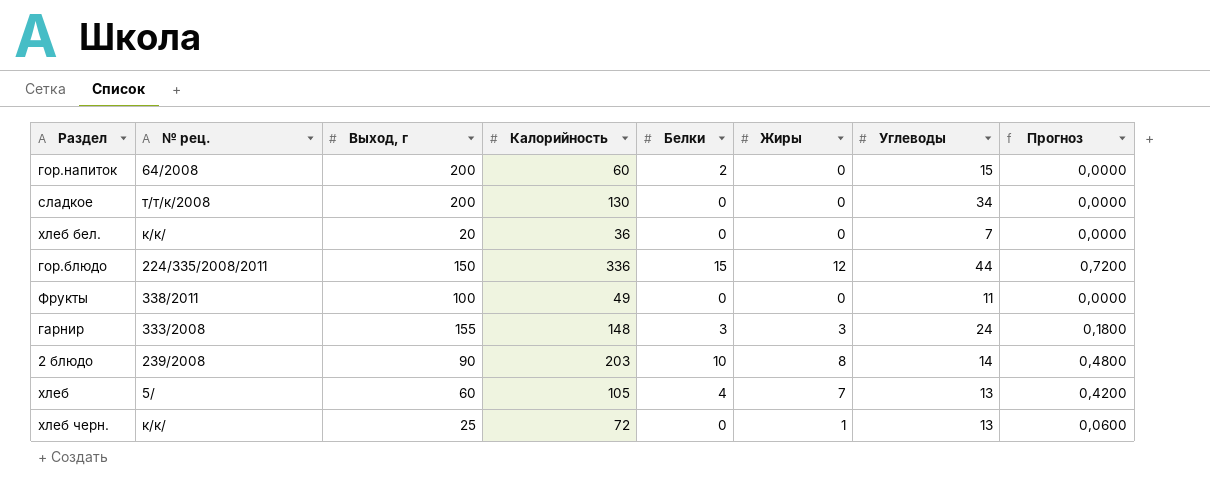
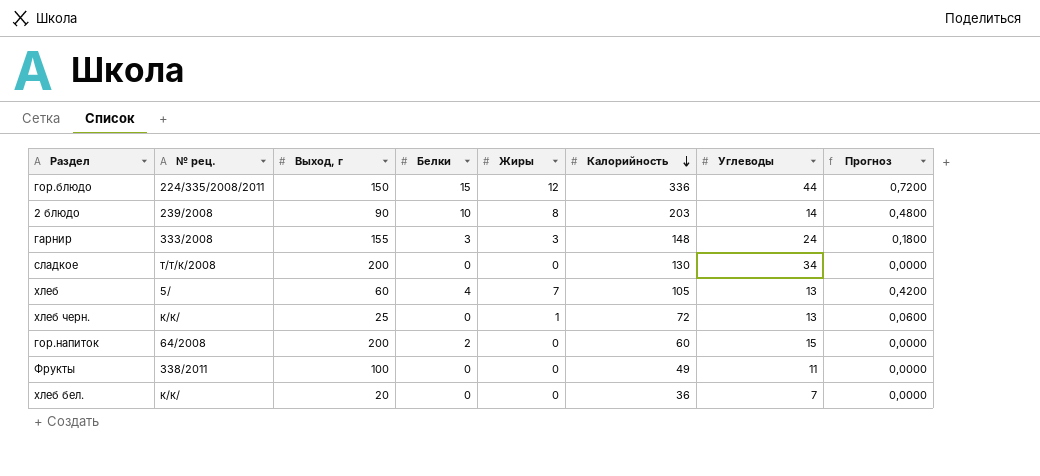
row order: none -> Калорийность descending
column Калорийность | position: 4 -> 6

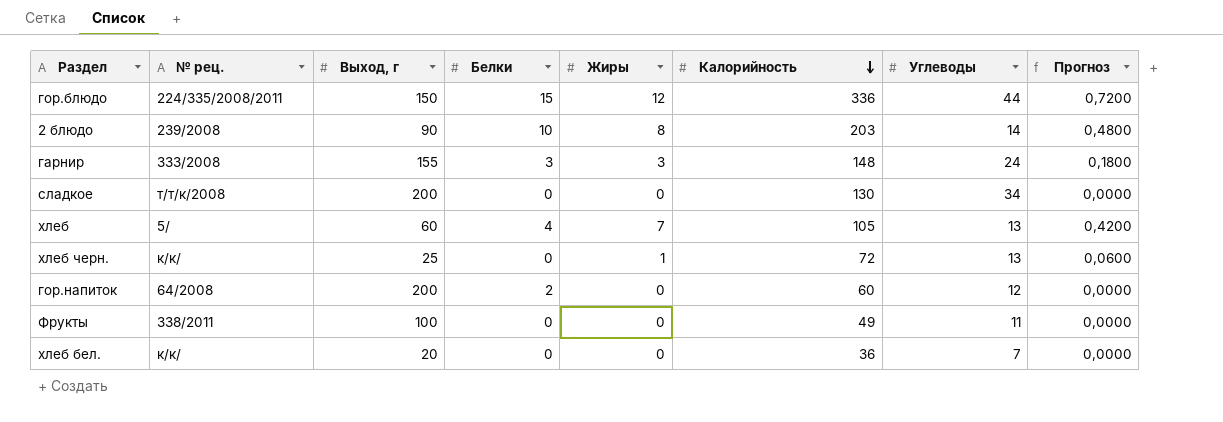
гор.напиток | Углеводы: 15 -> 12

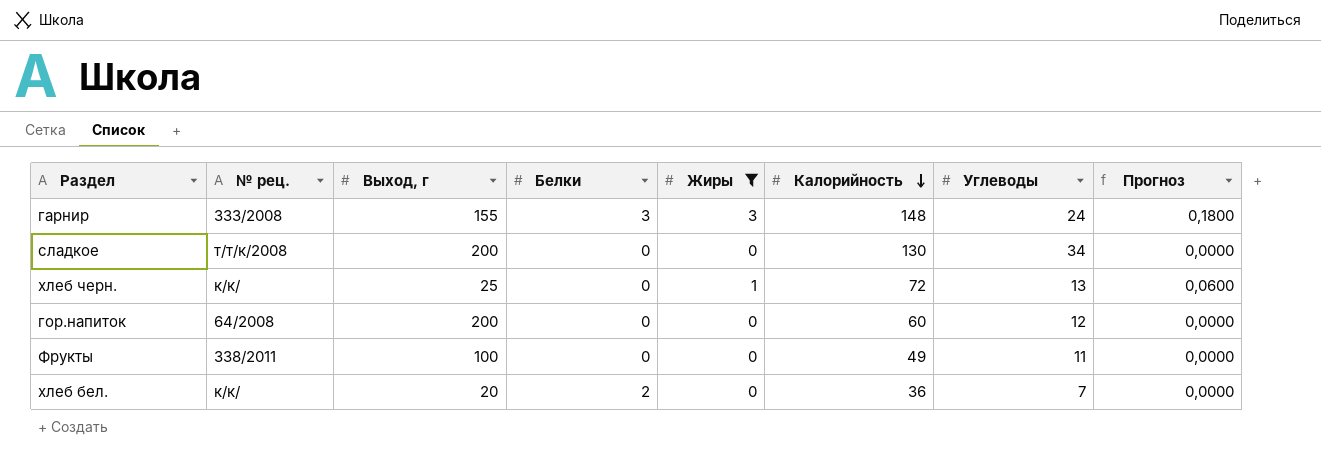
filter: none -> Жиры <= 3
гор.напиток | Белки: 2 -> 0
хлеб бел. | Белки: 0 -> 2

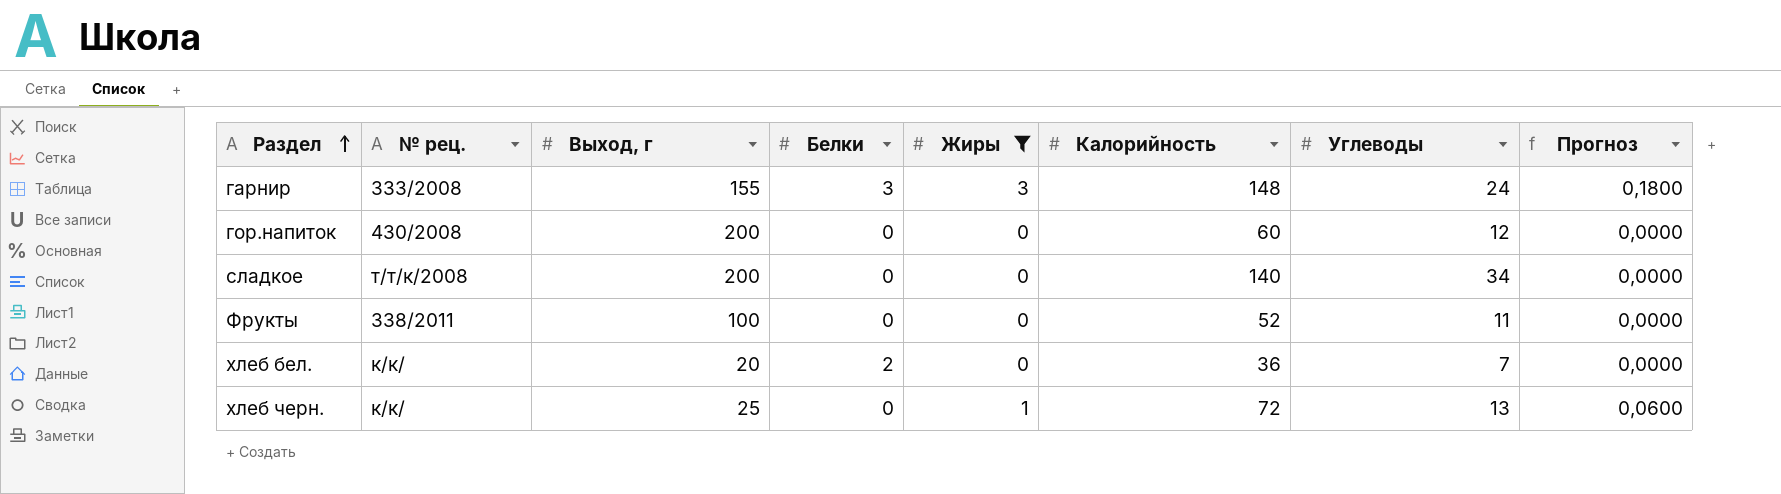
row order: Калорийность descending -> Раздел ascending
гор.напиток | № рец.: 64/2008 -> 430/2008
сладкое | Калорийность: 130 -> 140
Фрукты | Калорийность: 49 -> 52

